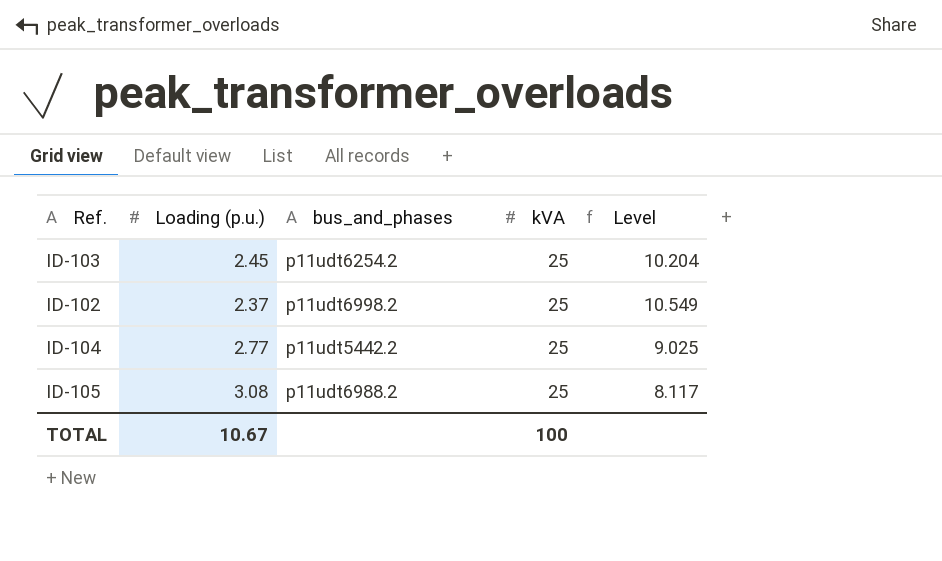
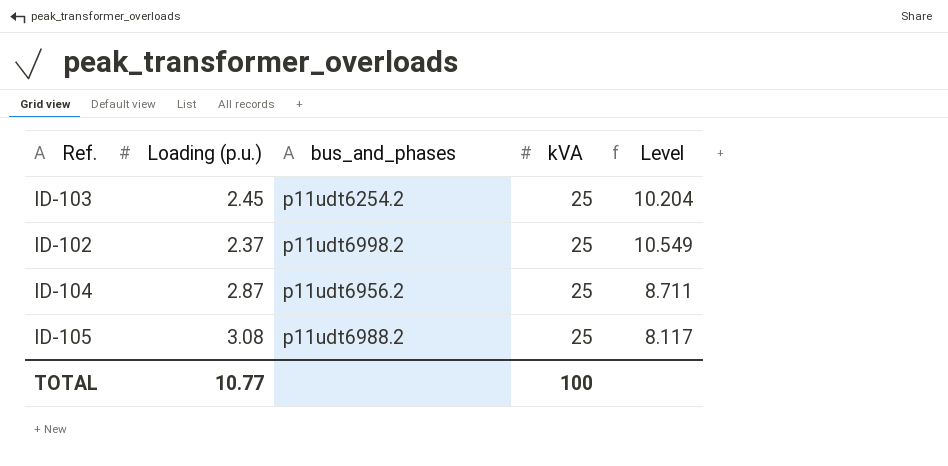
ID-104 | Loading (p.u.): 2.77 -> 2.87
ID-104 | bus_and_phases: p11udt5442.2 -> p11udt6956.2
ID-104 | Level: 9.025 -> 8.711
TOTAL | Loading (p.u.): 10.67 -> 10.77

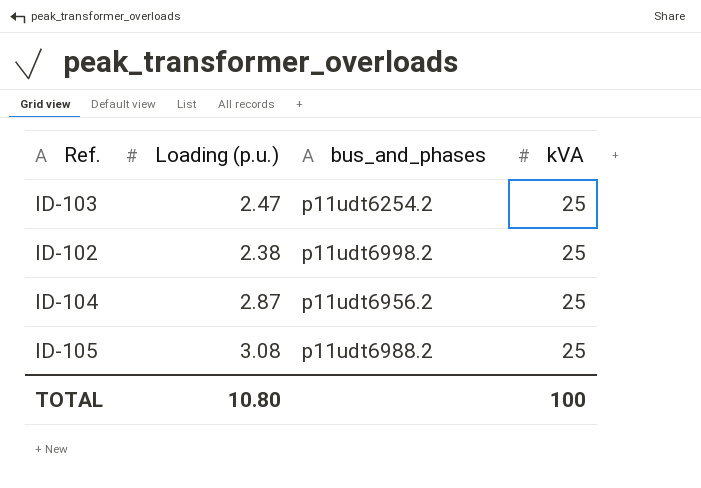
column Level | formula: [kVA] / [Loading (p.u.)] -> none
ID-103 | Loading (p.u.): 2.45 -> 2.47
ID-102 | Loading (p.u.): 2.37 -> 2.38
TOTAL | Loading (p.u.): 10.77 -> 10.80

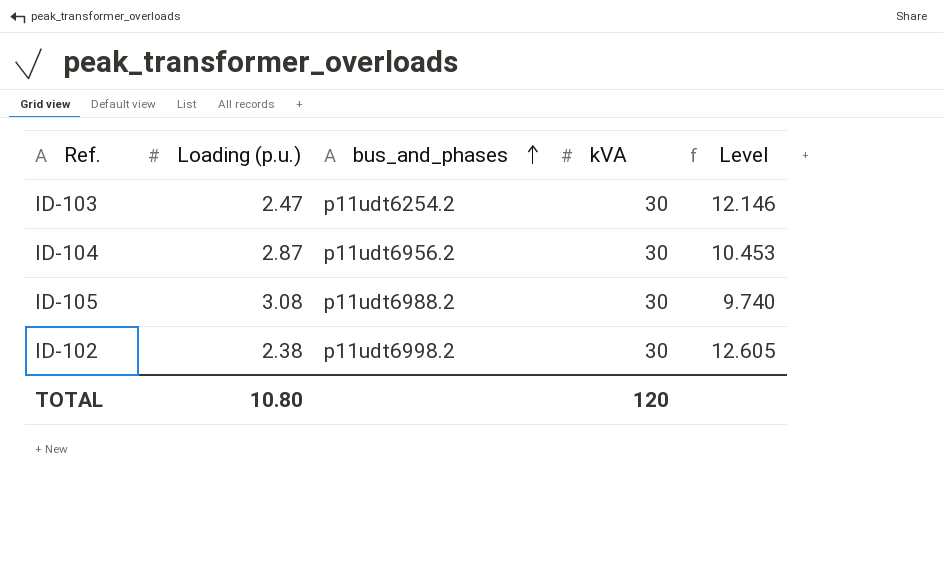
row order: none -> bus_and_phases ascending
column Level | formula: none -> [kVA] / [Loading (p.u.)]
ID-103 | kVA: 25 -> 30
ID-104 | kVA: 25 -> 30
ID-105 | kVA: 25 -> 30
ID-102 | kVA: 25 -> 30
TOTAL | kVA: 100 -> 120

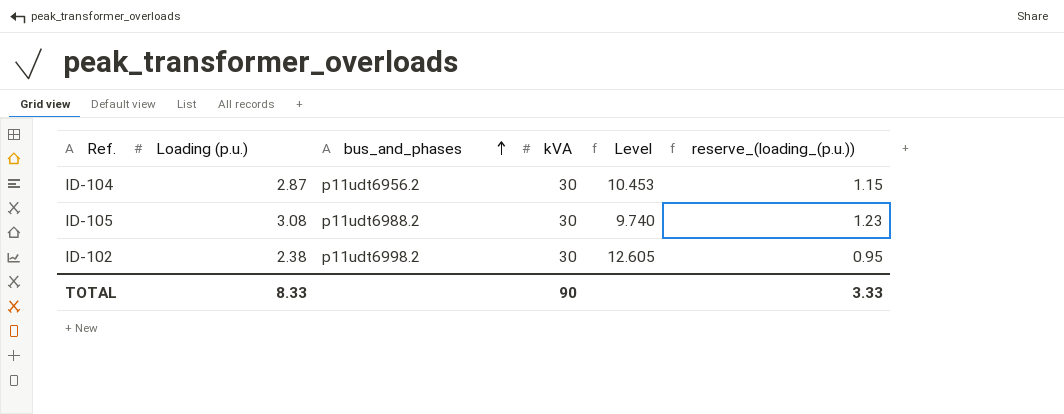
column reserve_(loading_(p.u.)) | formula: none -> [Loading (p.u.)] * 0.4
row ID-103: 2.47 | p11udt6254.2 | 30 | 12.146 -> none
TOTAL | Loading (p.u.): 10.80 -> 8.33
TOTAL | kVA: 120 -> 90

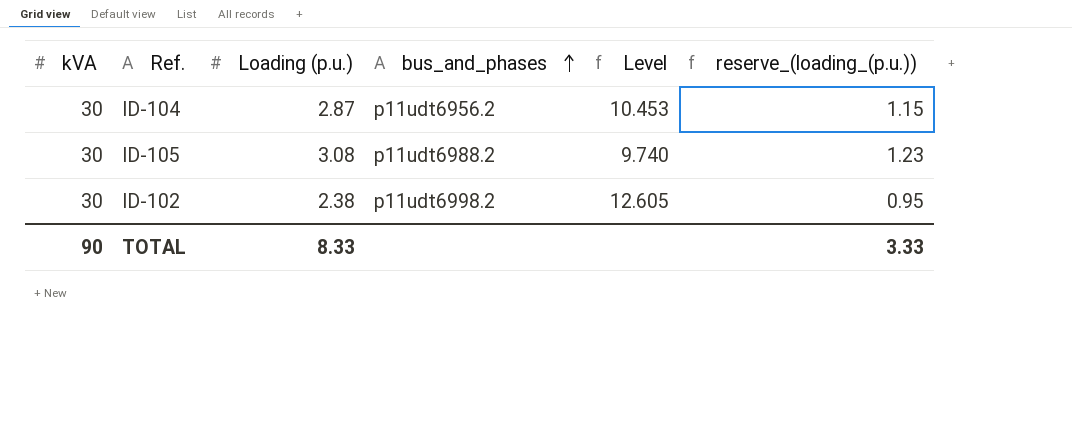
column kVA | position: 4 -> 1

